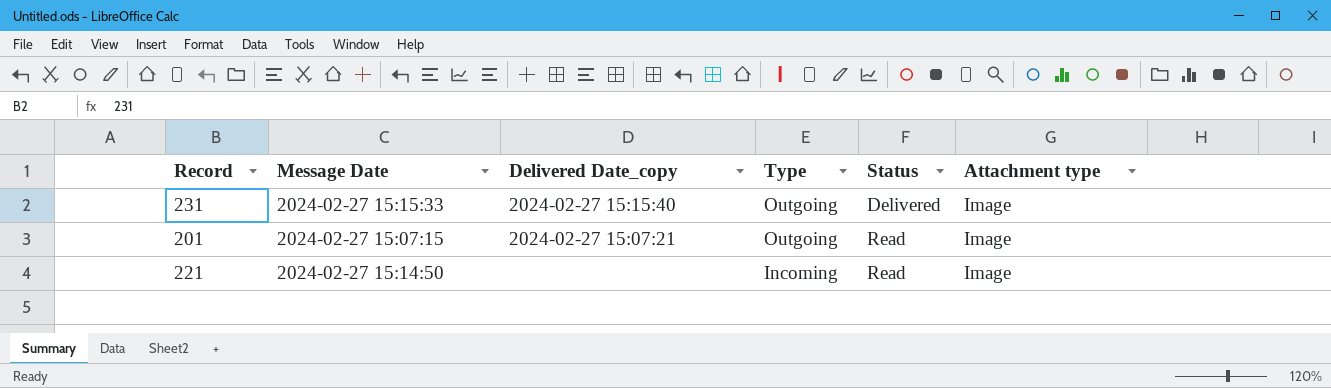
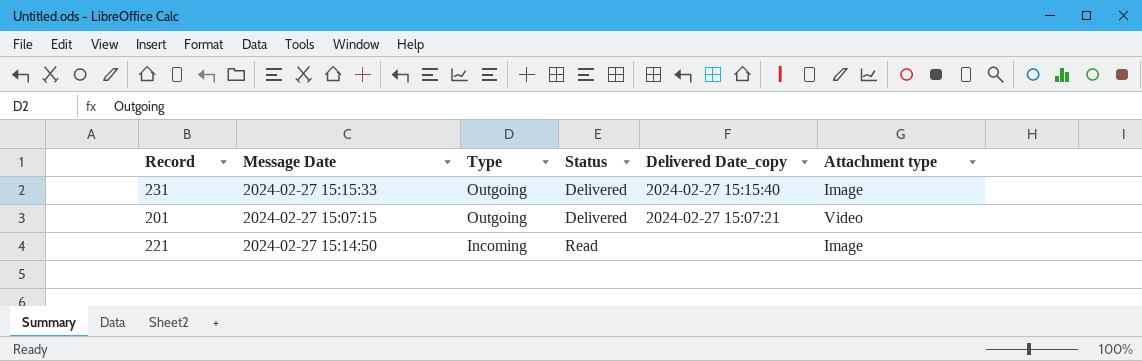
column Delivered Date_copy | position: 3 -> 5
201 | Status: Read -> Delivered
201 | Attachment type: Image -> Video

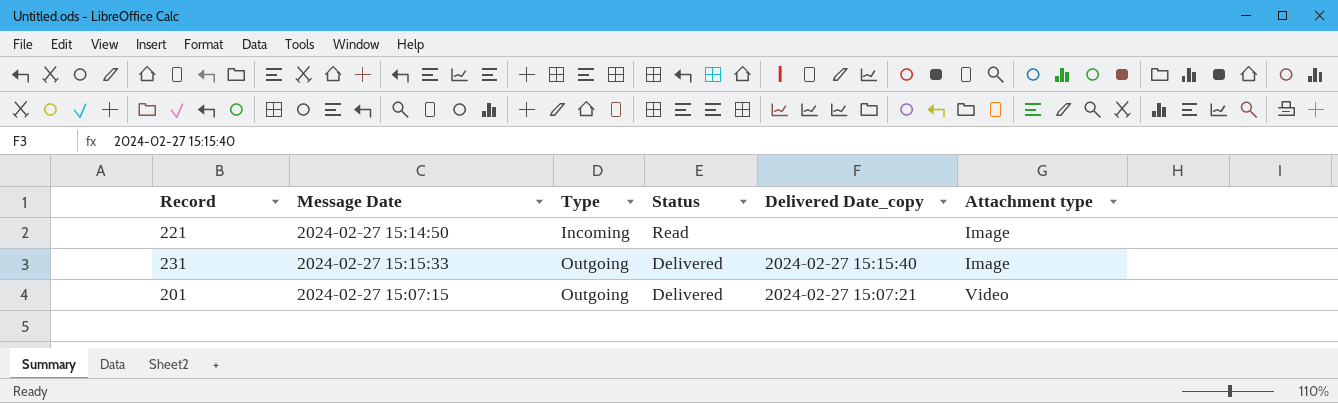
row order: Type descending -> Type ascending

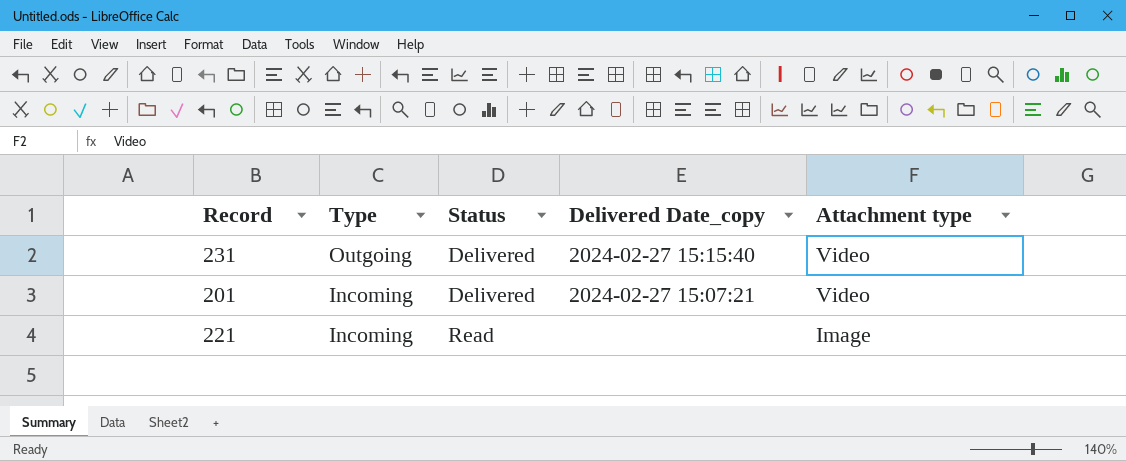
row order: Type ascending -> Type descending
column Message Date | position: 2 -> none
231 | Attachment type: Image -> Video
201 | Type: Outgoing -> Incoming

